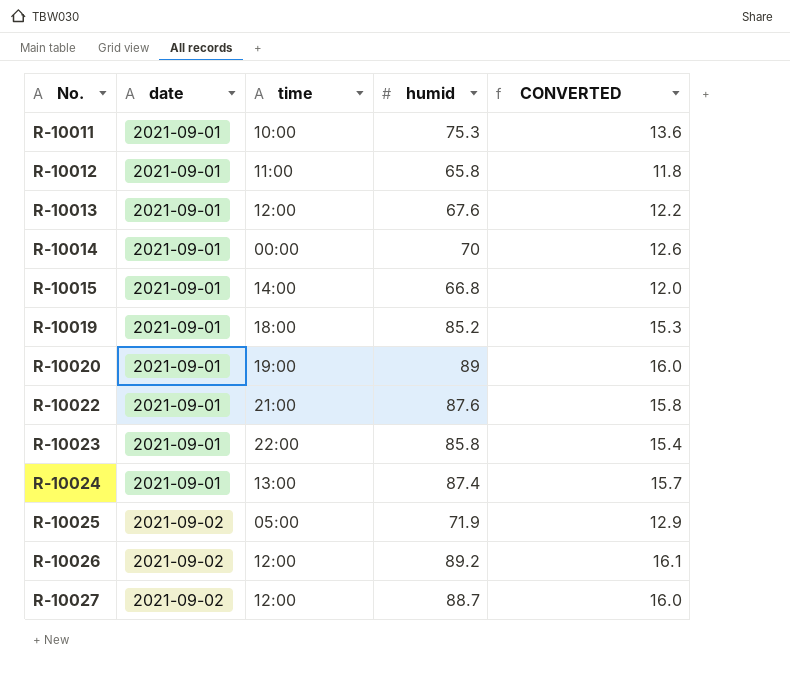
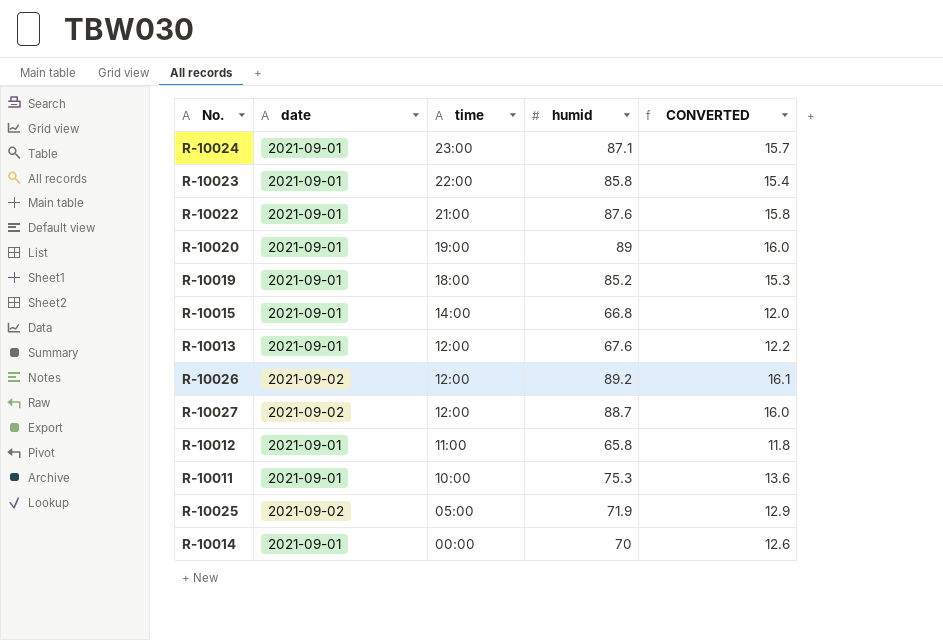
row order: No. ascending -> time descending
R-10024 | time: 13:00 -> 23:00
R-10024 | humid: 87.4 -> 87.1

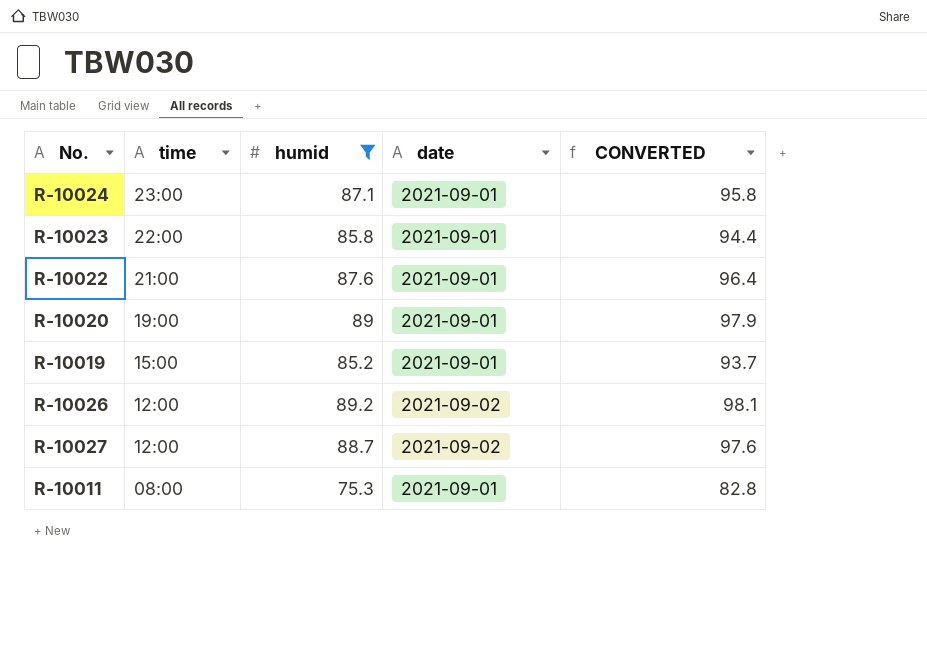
filter: none -> humid >= 75.3
column date | position: 2 -> 4
column CONVERTED | formula: [humid] * 0.18 -> [humid] * 1.1
R-10019 | time: 18:00 -> 15:00
R-10011 | time: 10:00 -> 08:00

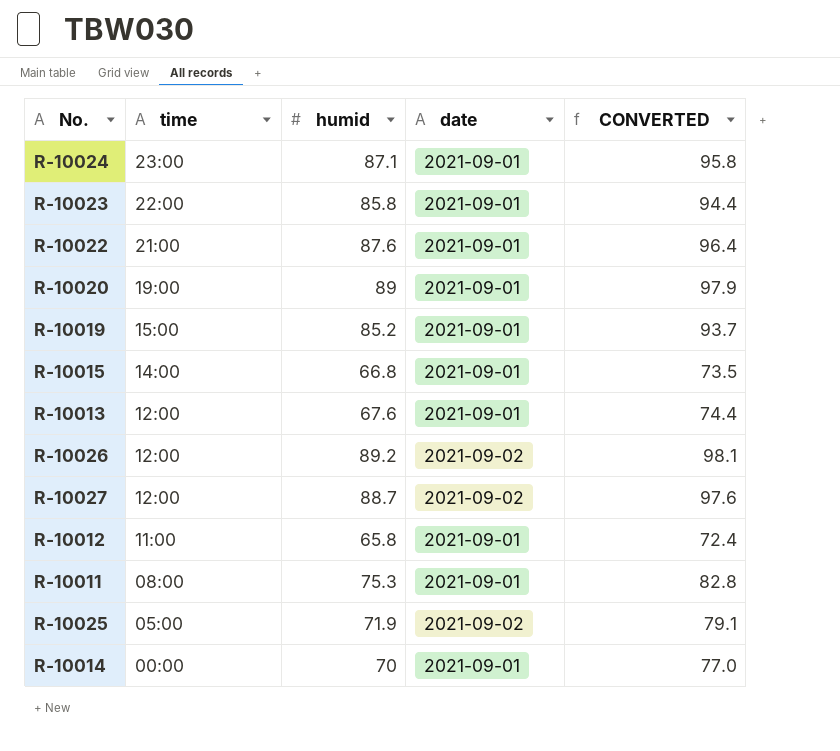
filter: humid >= 75.3 -> none

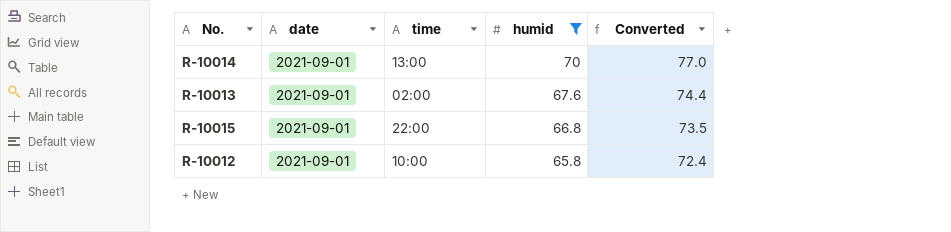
filter: none -> humid <= 70
row order: time descending -> humid descending
column date | position: 4 -> 2
column name: CONVERTED -> Converted
R-10014 | time: 00:00 -> 13:00
R-10013 | time: 12:00 -> 02:00
R-10015 | time: 14:00 -> 22:00
R-10012 | time: 11:00 -> 10:00

